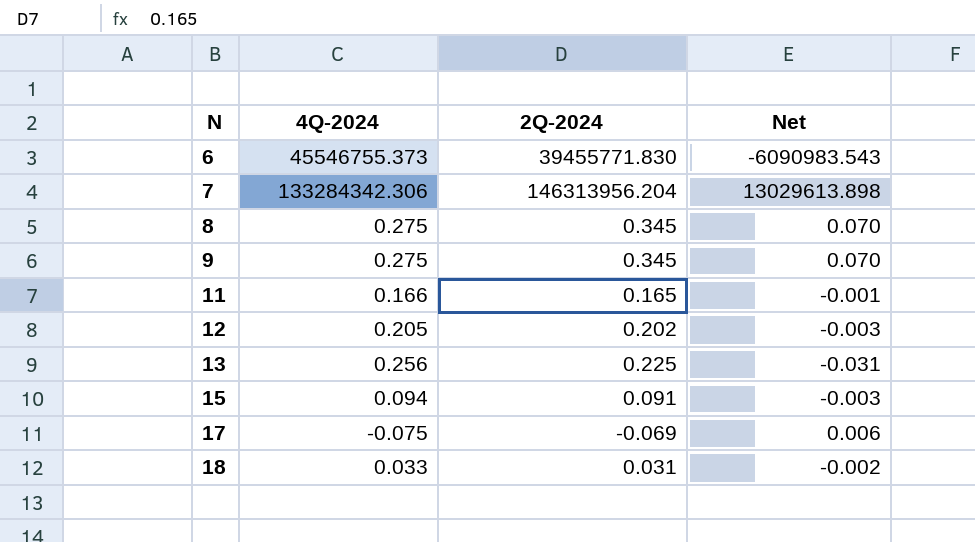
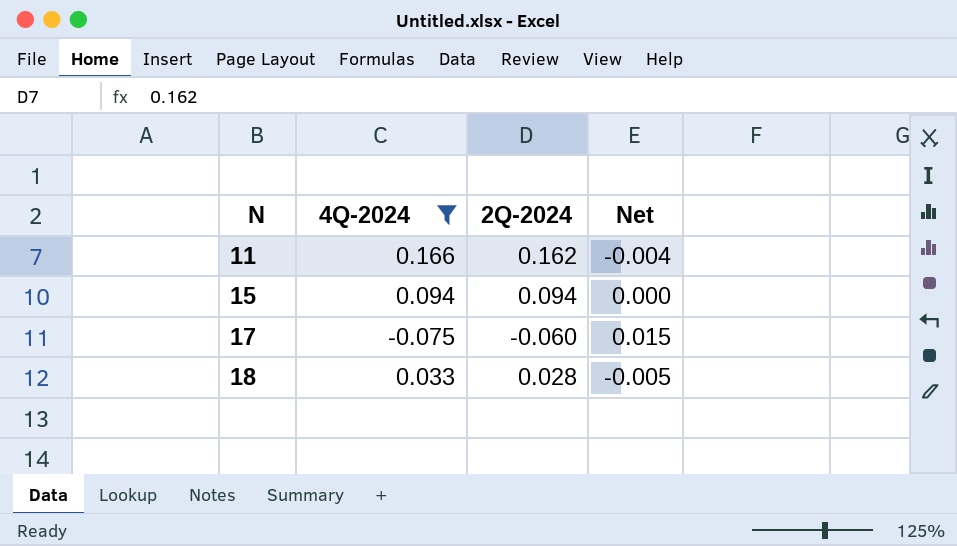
filter: none -> 4Q-2024 <= 0.166
11 | 2Q-2024: 0.165 -> 0.162
11 | Net: -0.001 -> -0.004
15 | 2Q-2024: 0.091 -> 0.094
15 | Net: -0.003 -> 0.000
17 | 2Q-2024: -0.069 -> -0.060
17 | Net: 0.006 -> 0.015
18 | 2Q-2024: 0.031 -> 0.028
18 | Net: -0.002 -> -0.005

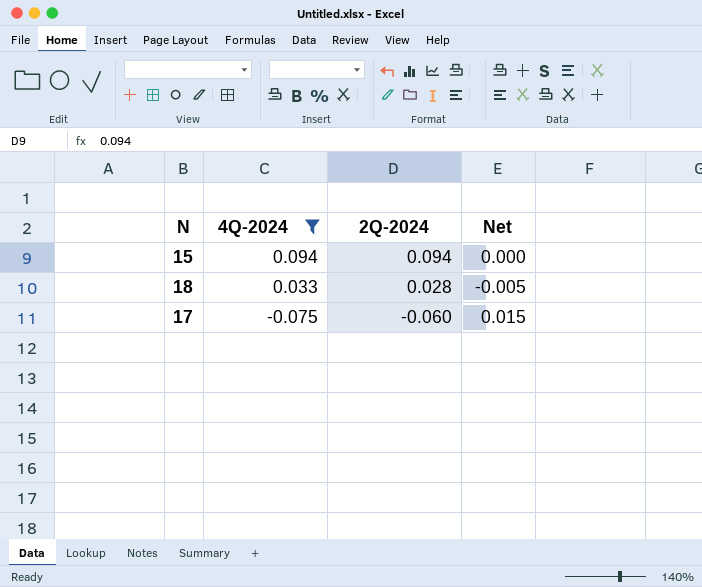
row order: N ascending -> 4Q-2024 descending
row 11: 0.166 | 0.162 | -0.004 -> none

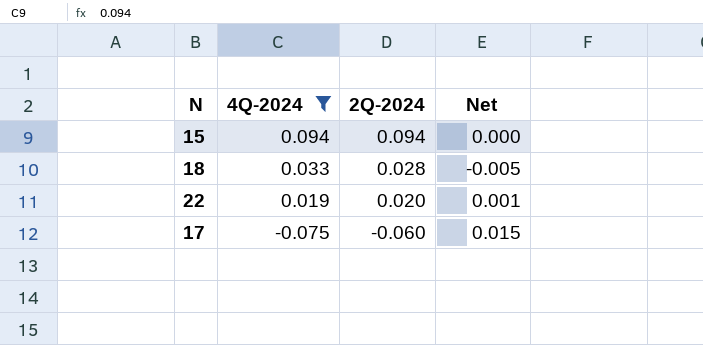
row 22: none -> 0.019 | 0.020 | 0.001

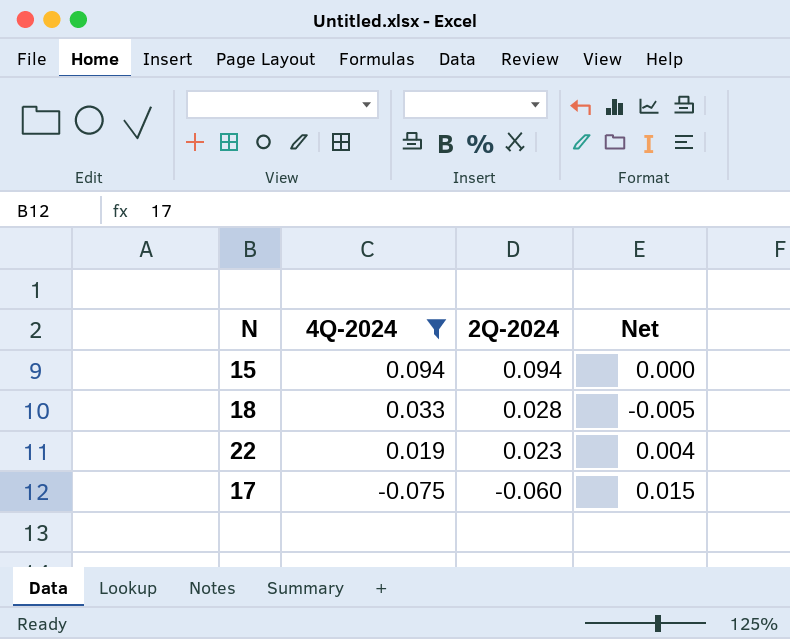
22 | 2Q-2024: 0.020 -> 0.023
22 | Net: 0.001 -> 0.004

